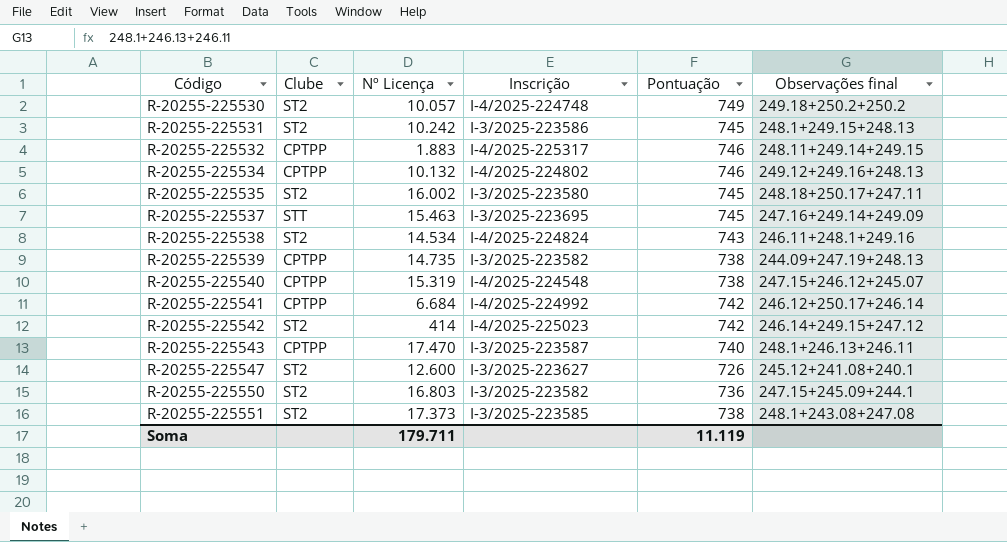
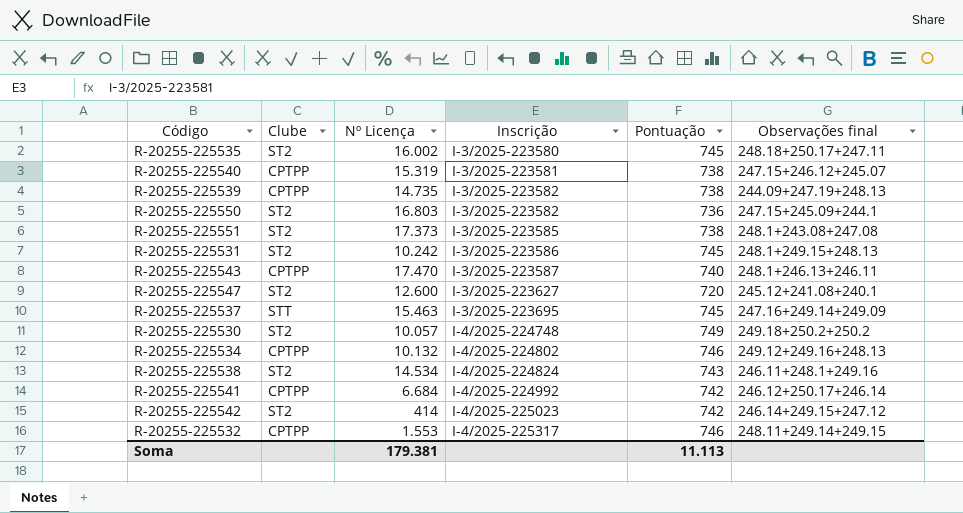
row order: Código ascending -> Inscrição ascending
R-20255-225540 | Inscrição: I-4/2025-224548 -> I-3/2025-223581
R-20255-225547 | Pontuação: 726 -> 720
R-20255-225532 | Nº Licença: 1.883 -> 1.553
Soma | Nº Licença: 179.711 -> 179.381
Soma | Pontuação: 11.119 -> 11.113

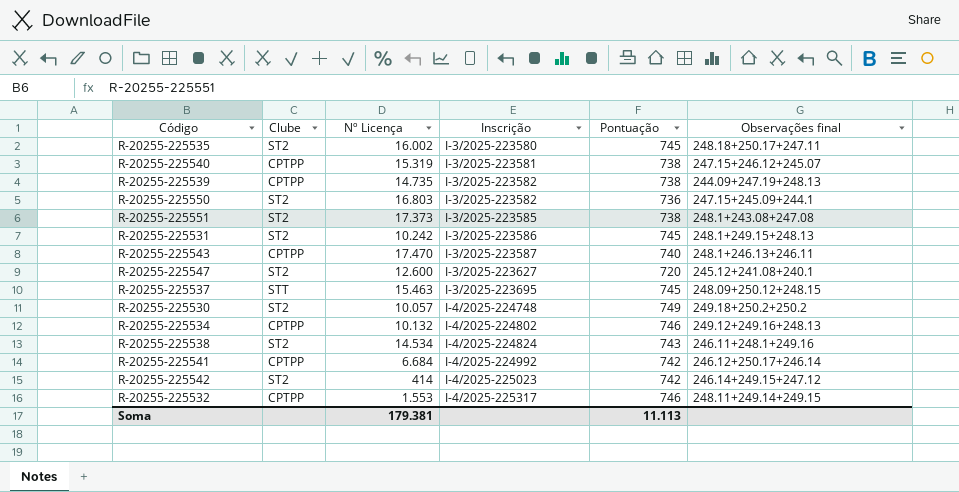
R-20255-225537 | Observações final: 247.16+249.14+249.09 -> 248.09+250.12+248.15

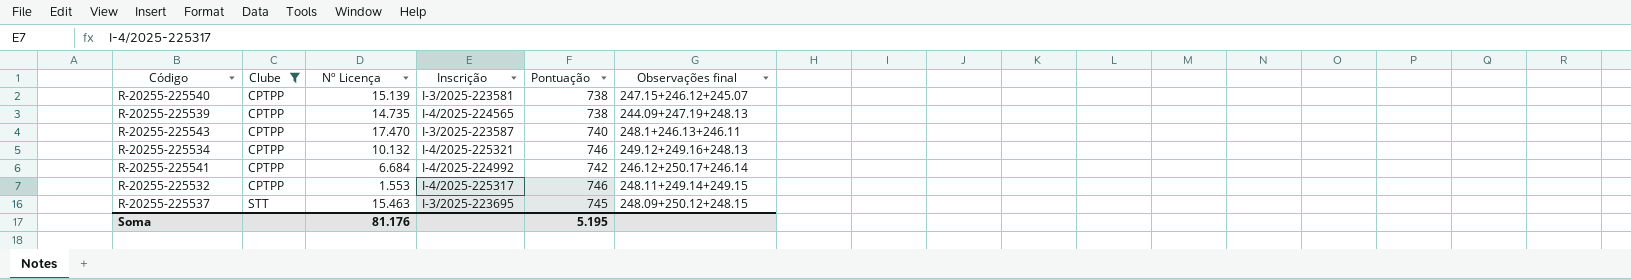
filter: none -> Clube != ST2
row order: Inscrição ascending -> Clube ascending
R-20255-225540 | Nº Licença: 15.319 -> 15.139
R-20255-225539 | Inscrição: I-3/2025-223582 -> I-4/2025-224565
R-20255-225534 | Inscrição: I-4/2025-224802 -> I-4/2025-225321
Soma | Nº Licença: 179.381 -> 81.176
Soma | Pontuação: 11.113 -> 5.195

